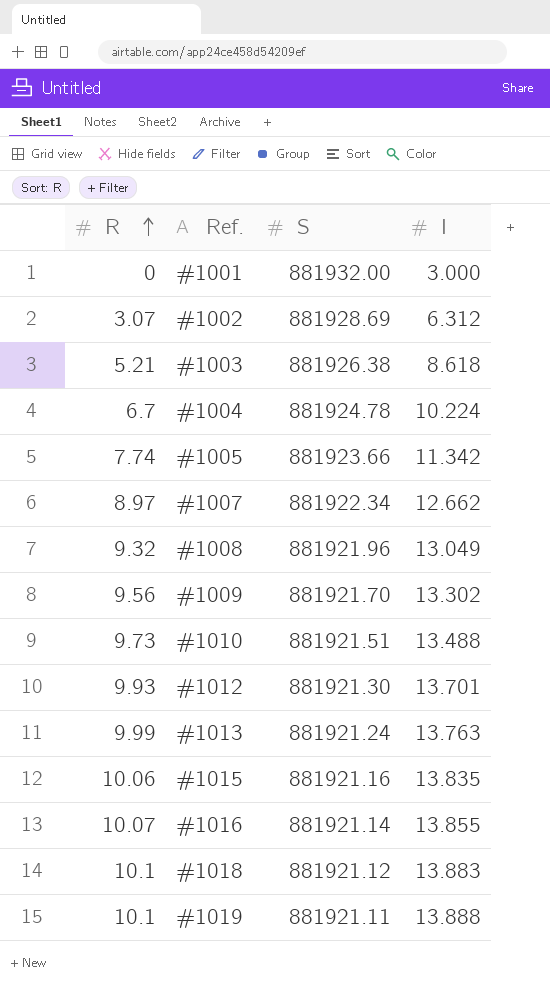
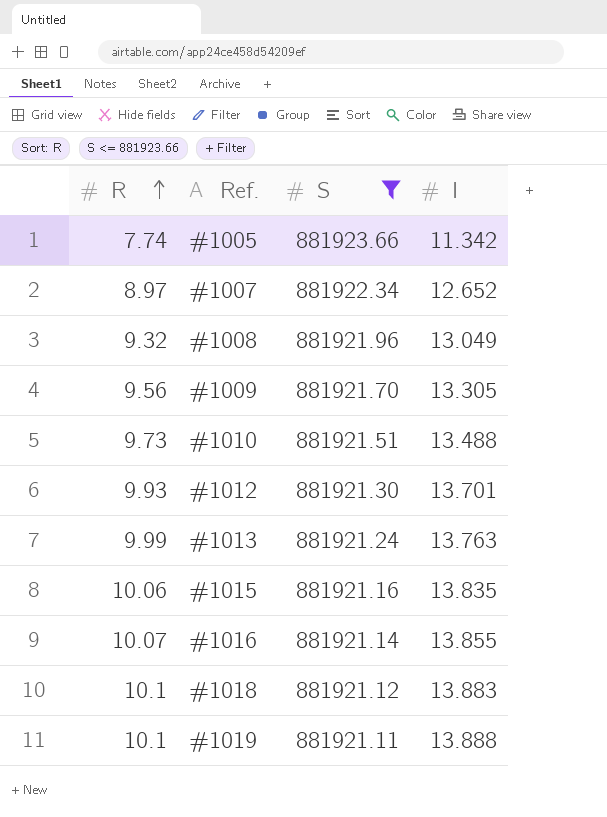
filter: none -> S <= 881923.66
#1007 | I: 12.662 -> 12.652
#1009 | I: 13.302 -> 13.305

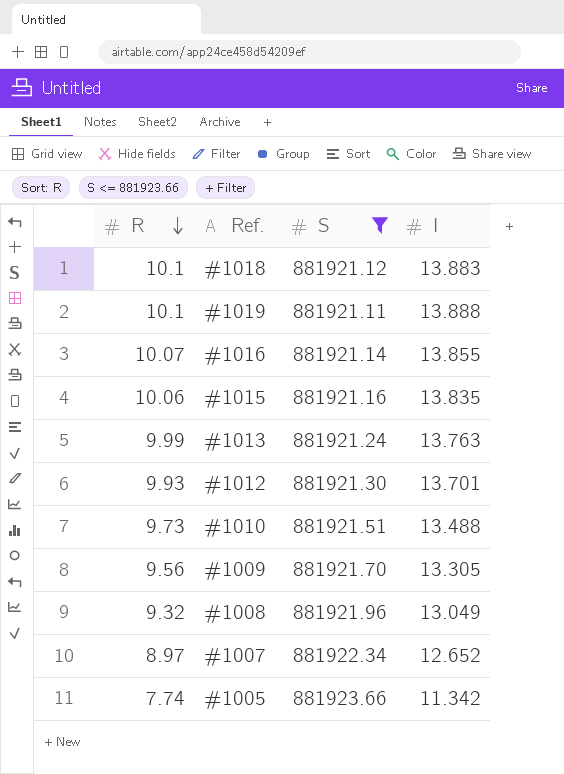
row order: R ascending -> R descending

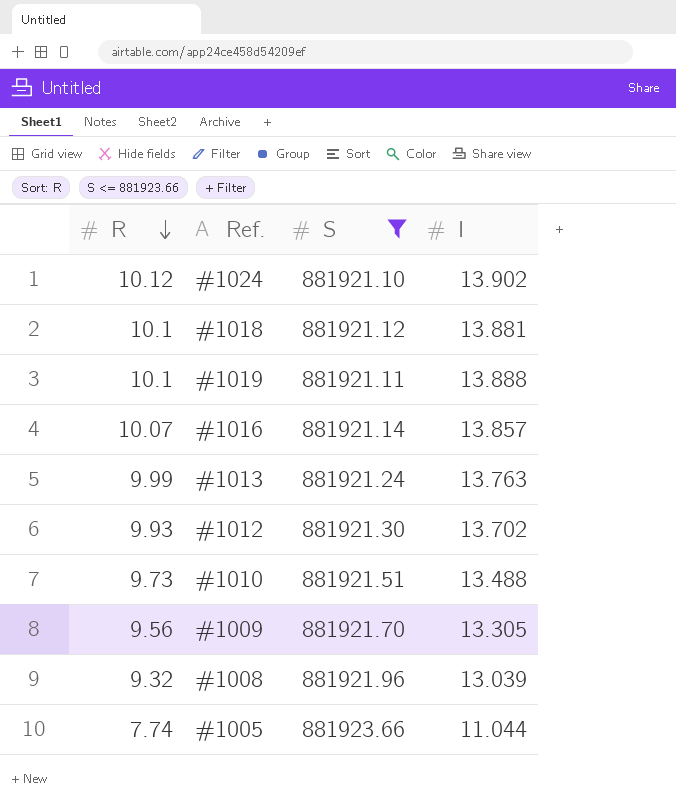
row #1015: 10.06 | 881921.16 | 13.835 -> none
row #1007: 8.97 | 881922.34 | 12.652 -> none
row #1024: none -> 10.12 | 881921.10 | 13.902
#1018 | I: 13.883 -> 13.881
#1016 | I: 13.855 -> 13.857
#1012 | I: 13.701 -> 13.702
#1008 | I: 13.049 -> 13.039
#1005 | I: 11.342 -> 11.044

